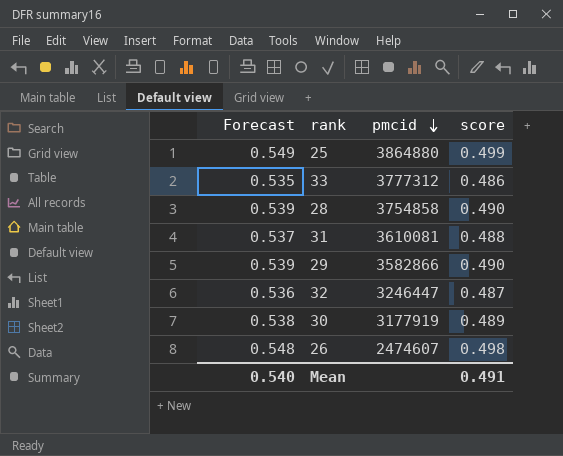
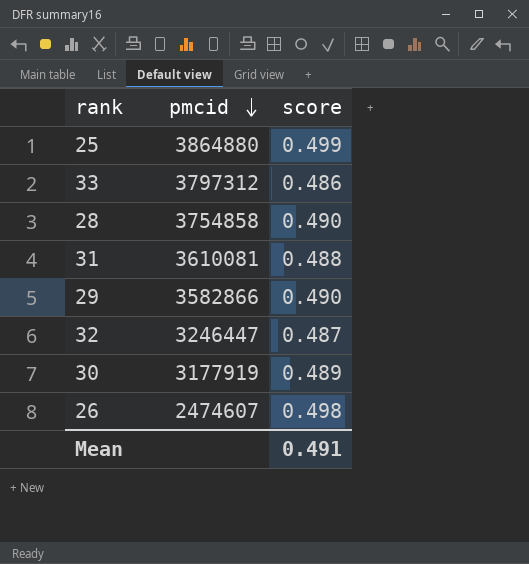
column Forecast | formula: [score] * 1.1 -> none
33 | pmcid: 3777312 -> 3797312

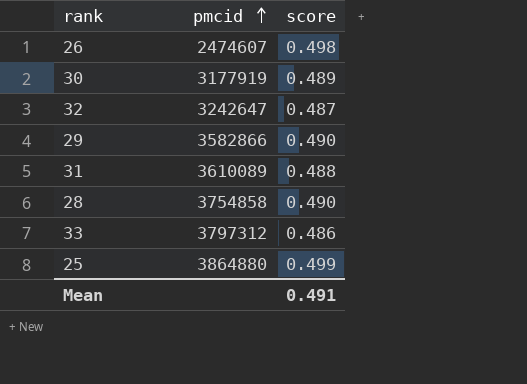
row order: pmcid descending -> pmcid ascending
32 | pmcid: 3246447 -> 3242647
31 | pmcid: 3610081 -> 3610089

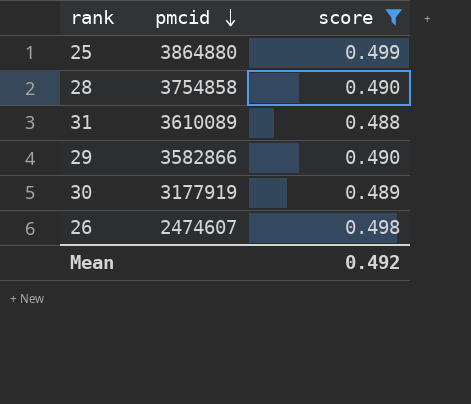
filter: none -> score >= 0.488
row order: pmcid ascending -> pmcid descending
Mean | score: 0.491 -> 0.492

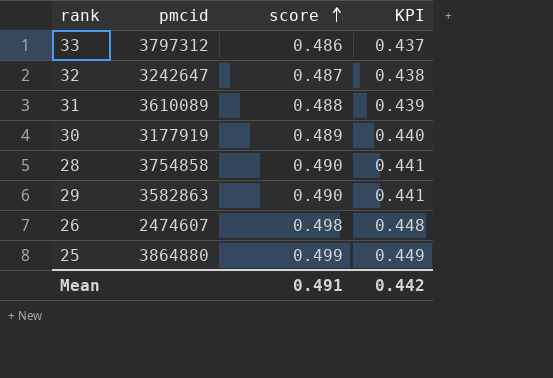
filter: score >= 0.488 -> none
row order: pmcid descending -> score ascending
column KPI | formula: none -> [score] * 0.9
29 | pmcid: 3582866 -> 3582863
Mean | score: 0.492 -> 0.491

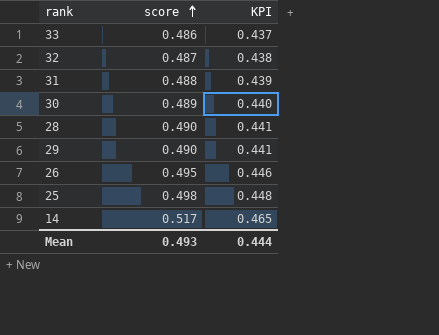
column pmcid | position: 2 -> none
26 | score: 0.498 -> 0.495
26 | KPI: 0.448 -> 0.446
25 | score: 0.499 -> 0.498
25 | KPI: 0.449 -> 0.448
row 14: none -> 0.517 | 0.465
Mean | score: 0.491 -> 0.493
Mean | KPI: 0.442 -> 0.444

